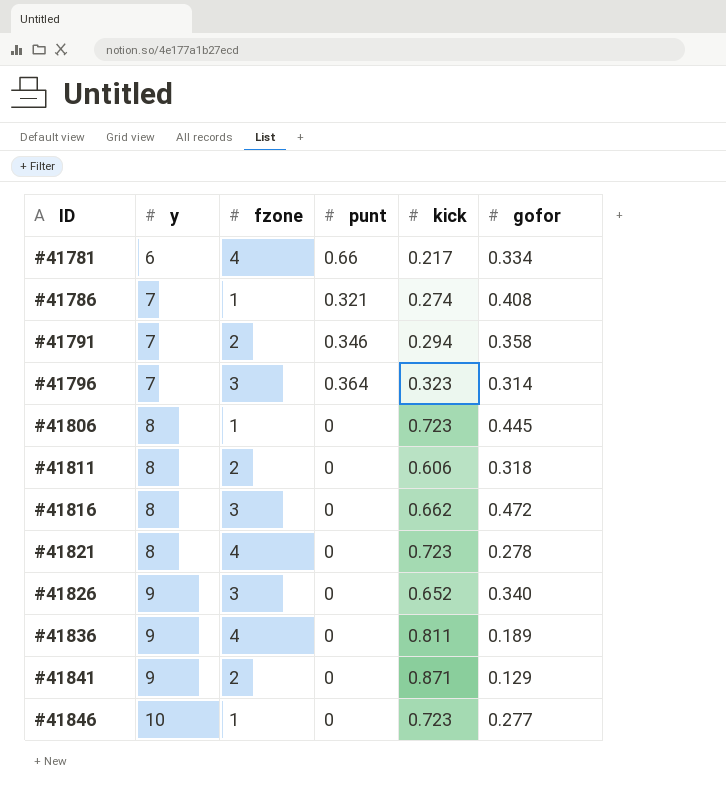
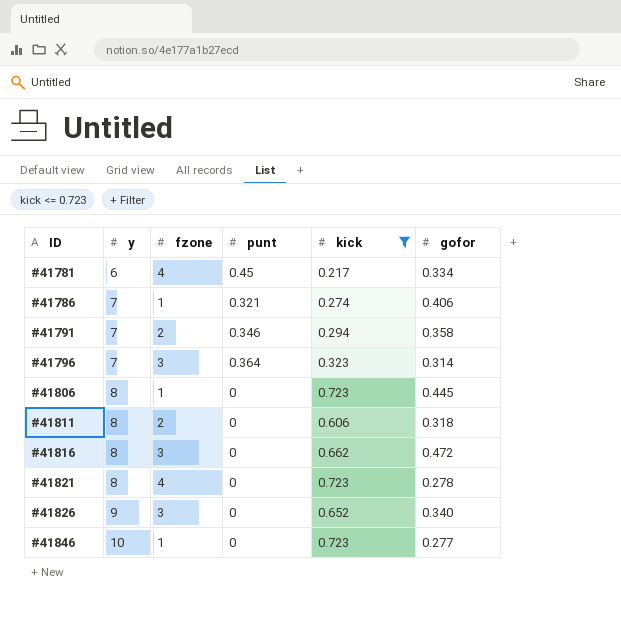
filter: none -> kick <= 0.723
#41781 | punt: 0.66 -> 0.45
#41786 | gofor: 0.408 -> 0.406

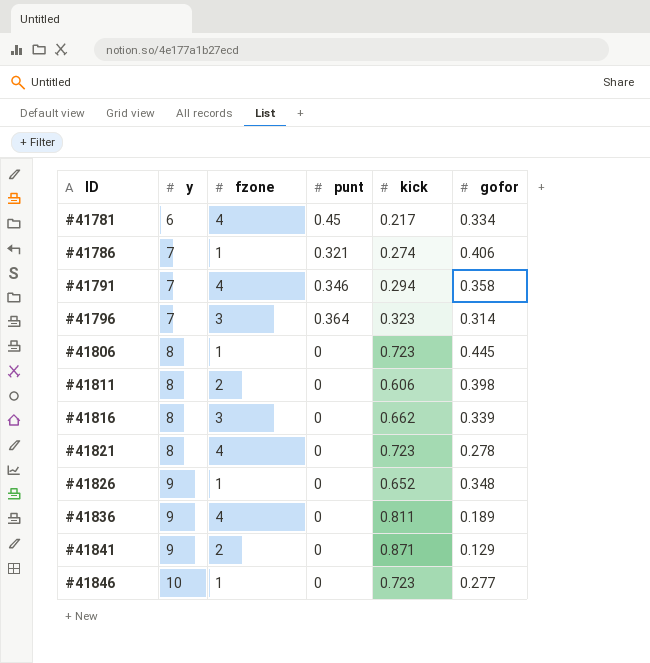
filter: kick <= 0.723 -> none
#41791 | fzone: 2 -> 4
#41811 | gofor: 0.318 -> 0.398
#41816 | gofor: 0.472 -> 0.339
#41826 | fzone: 3 -> 1
#41826 | gofor: 0.340 -> 0.348

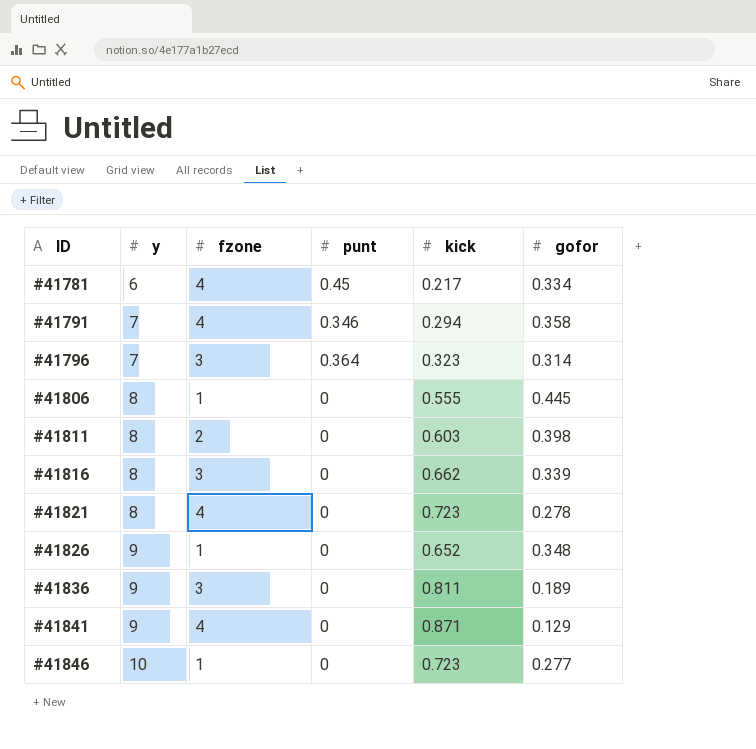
row #41786: 7 | 1 | 0.321 | 0.274 | 0.406 -> none
#41806 | kick: 0.723 -> 0.555
#41811 | kick: 0.606 -> 0.603
#41836 | fzone: 4 -> 3
#41841 | fzone: 2 -> 4

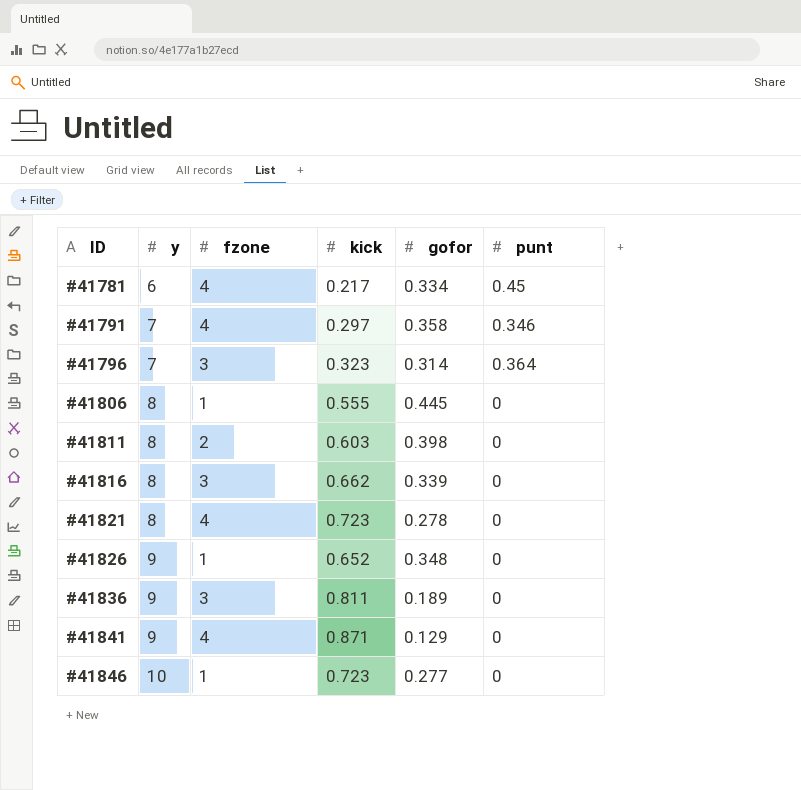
column punt | position: 4 -> 6
#41791 | kick: 0.294 -> 0.297

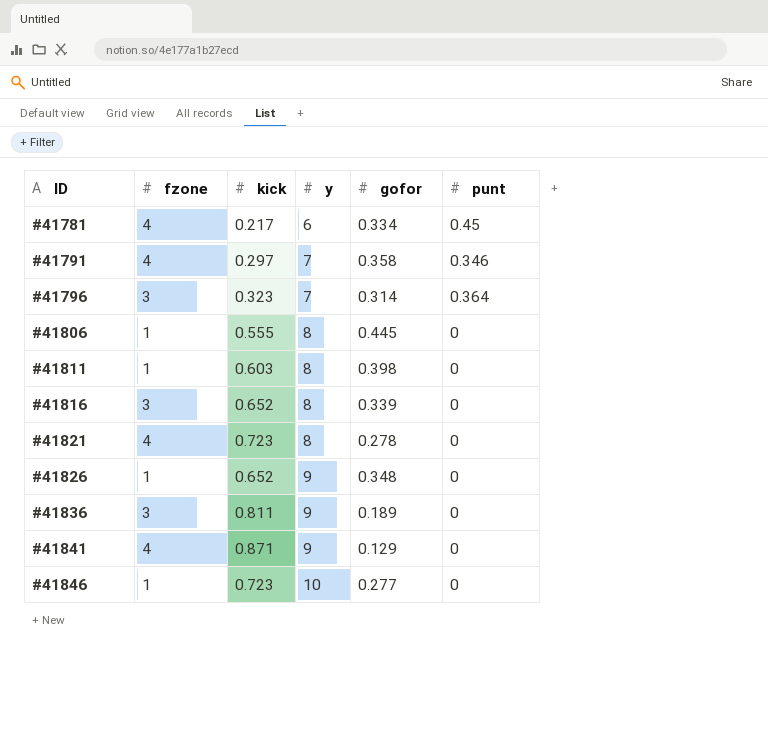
column y | position: 2 -> 4
#41811 | fzone: 2 -> 1
#41816 | kick: 0.662 -> 0.652

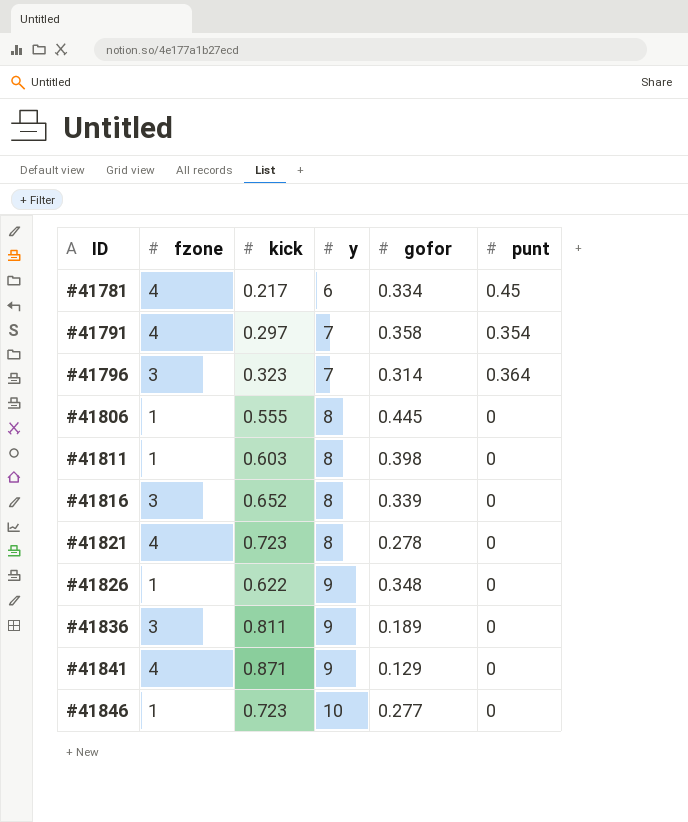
#41791 | punt: 0.346 -> 0.354
#41826 | kick: 0.652 -> 0.622

